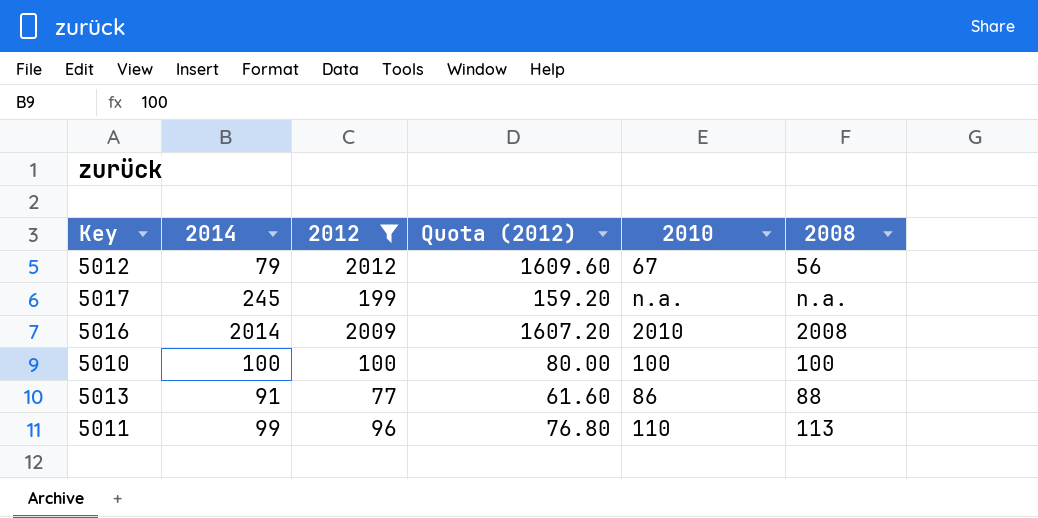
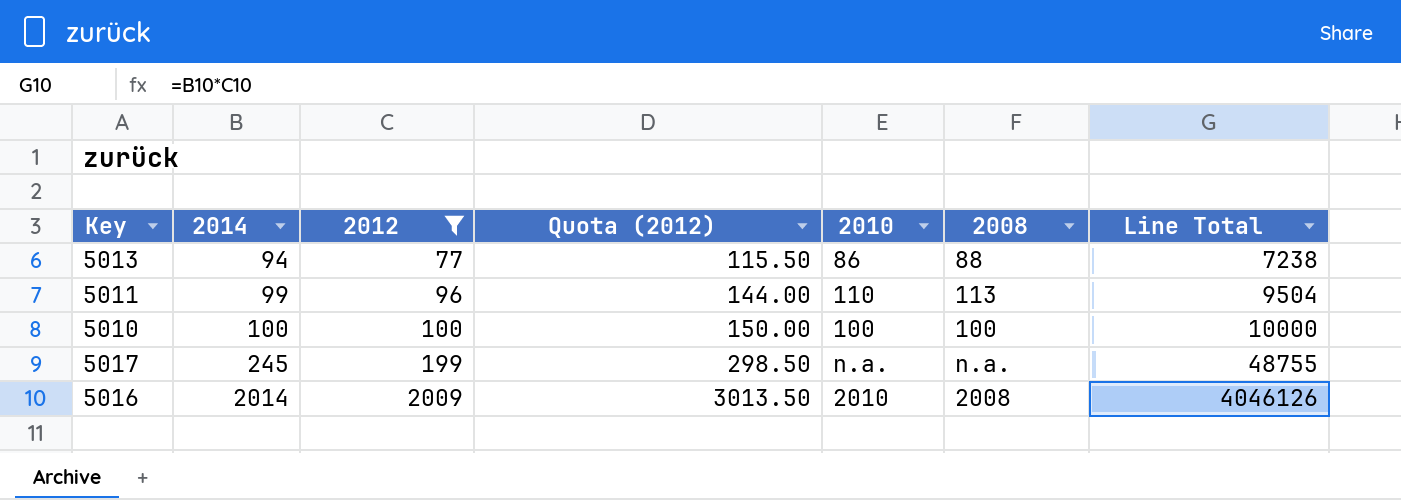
row order: none -> 2014 ascending
column Quota (2012) | formula: [2012] * 0.8 -> [2012] * 1.5
column Line Total | formula: none -> [2014] * [2012]
row 5012: 79 | 2012 | 1609.60 | 67 | 56 -> none
5013 | 2014: 91 -> 94

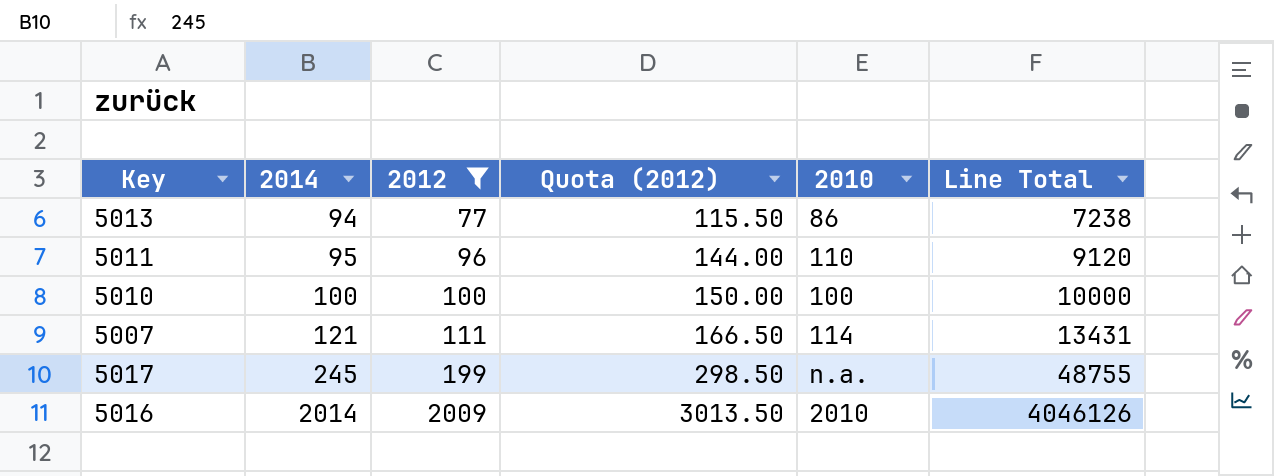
column 2008 | position: 6 -> none
5011 | 2014: 99 -> 95
5011 | Line Total: 9504 -> 9120
row 5007: none -> 121 | 111 | 166.50 | 114 | 13431

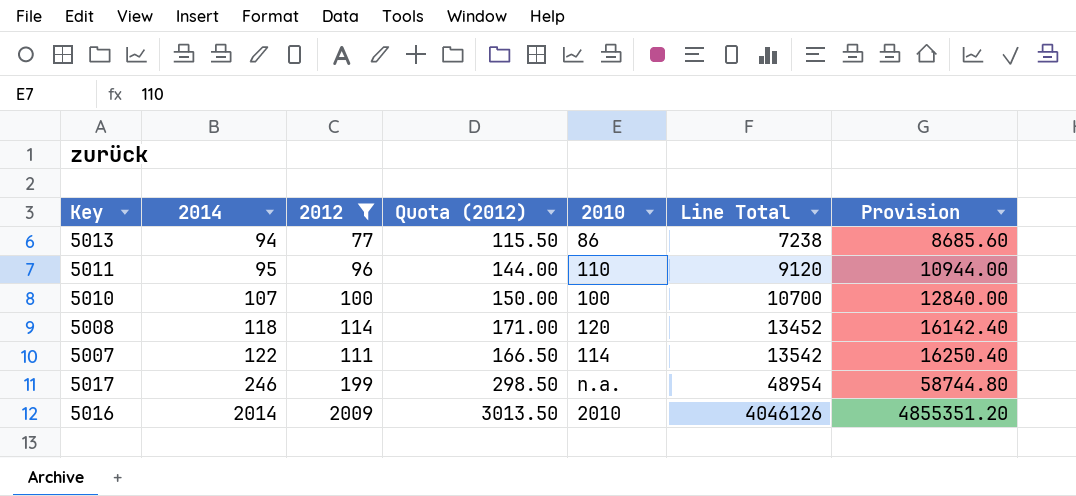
column Provision | formula: none -> [Line Total] * 1.2
5010 | 2014: 100 -> 107
5010 | Line Total: 10000 -> 10700
row 5008: none -> 118 | 114 | 171.00 | 120 | 13452 | 16142.40
5007 | 2014: 121 -> 122
5007 | Line Total: 13431 -> 13542
5017 | 2014: 245 -> 246
5017 | Line Total: 48755 -> 48954

